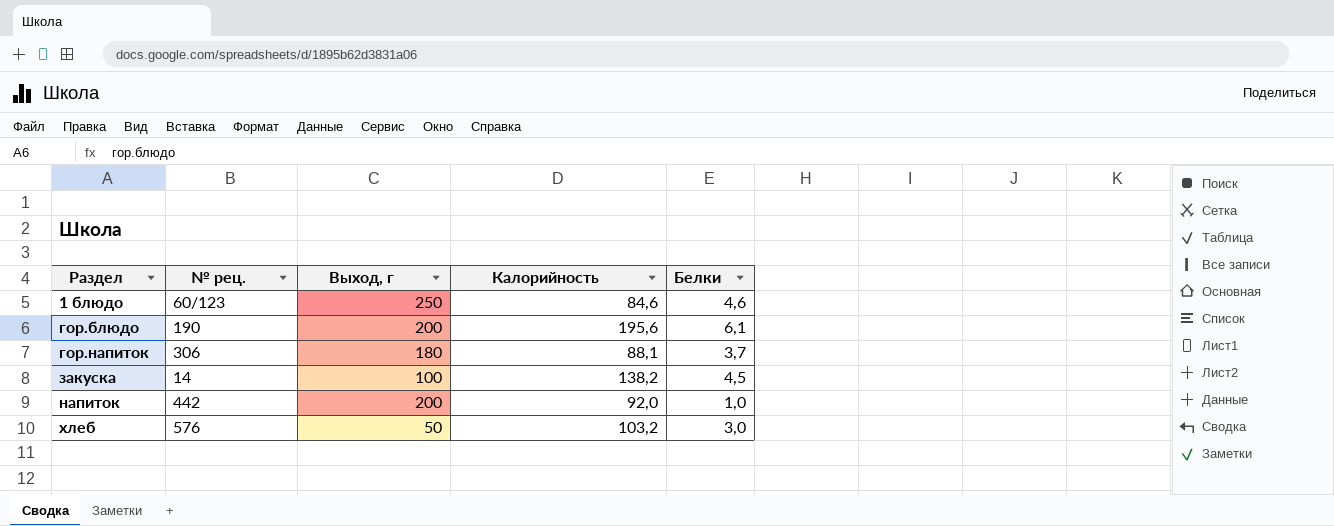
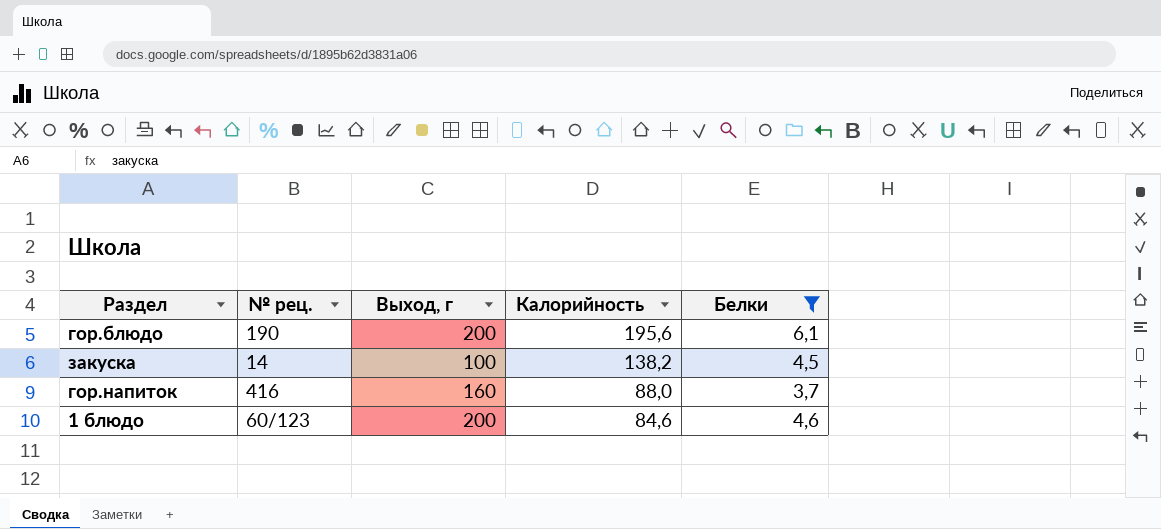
filter: none -> Белки >= 3,7
row order: Раздел ascending -> Калорийность descending
гор.напиток | № рец.: 306 -> 416
гор.напиток | Выход, г: 180 -> 160
гор.напиток | Калорийность: 88,1 -> 88,0
1 блюдо | Выход, г: 250 -> 200

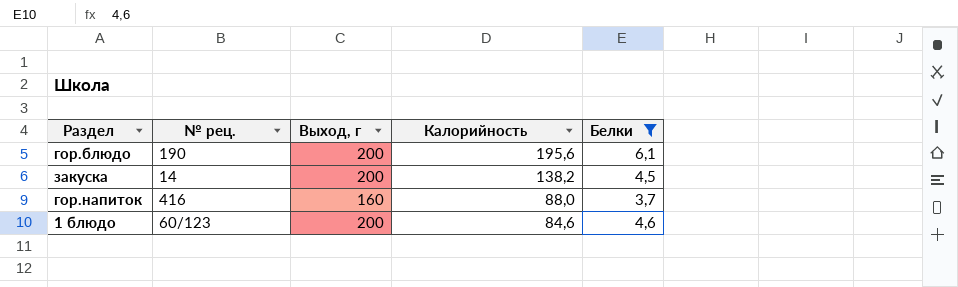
закуска | Выход, г: 100 -> 200

